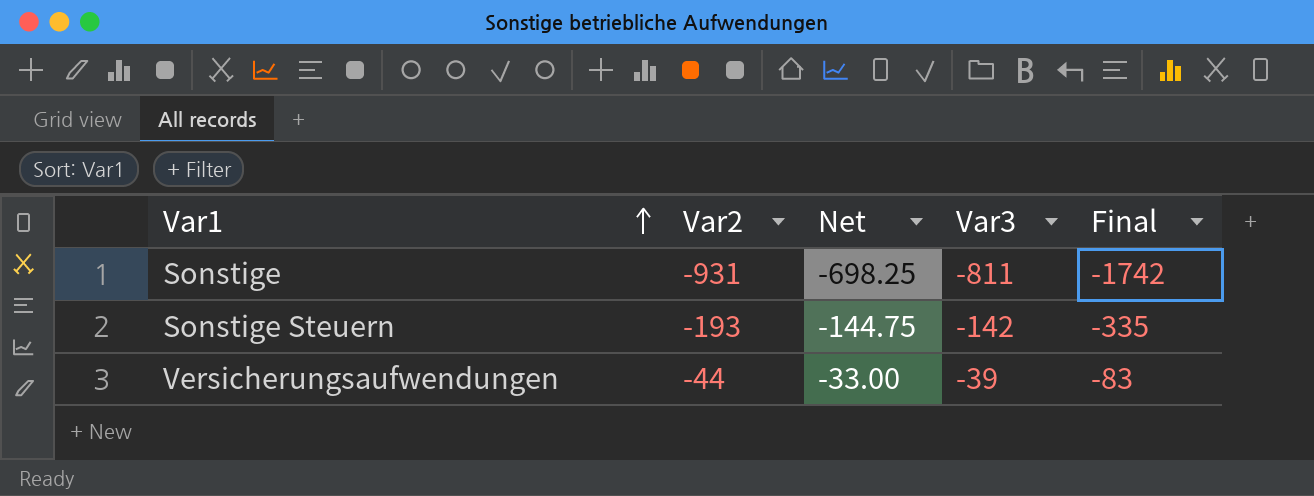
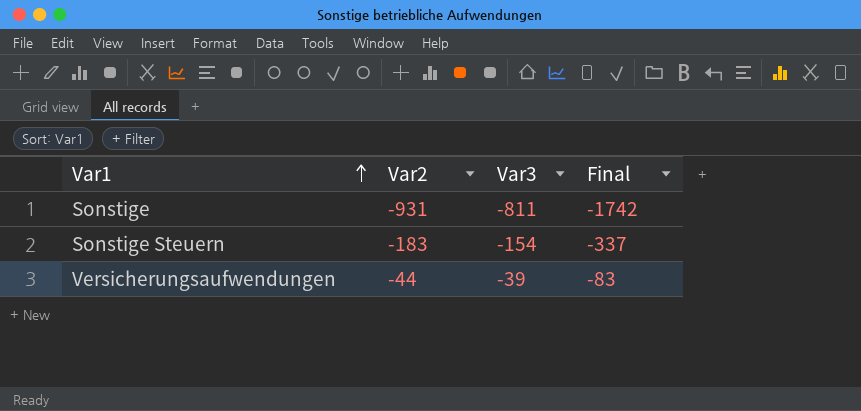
column Net | formula: [Var2] * 0.75 -> none
Sonstige Steuern | Var2: -193 -> -183
Sonstige Steuern | Var3: -142 -> -154
Sonstige Steuern | Final: -335 -> -337

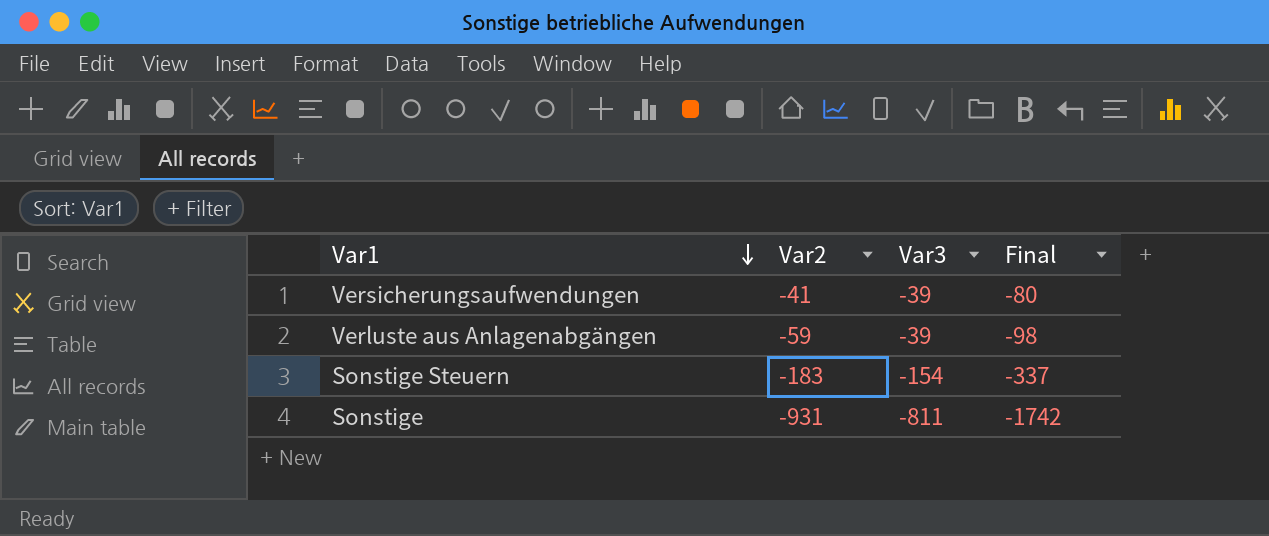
row order: Var1 ascending -> Var1 descending
Versicherungsaufwendungen | Var2: -44 -> -41
Versicherungsaufwendungen | Final: -83 -> -80
row Verluste aus Anlagenabgängen: none -> -59 | -39 | -98

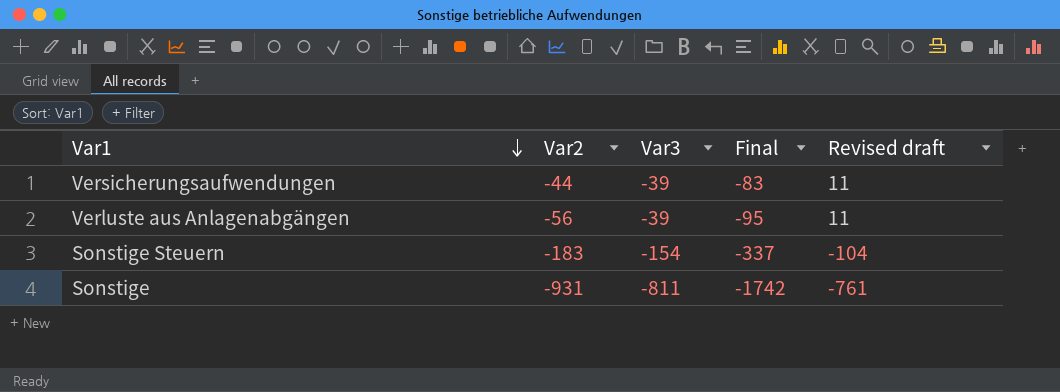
column Revised draft | formula: none -> [Var3] + 50
Versicherungsaufwendungen | Var2: -41 -> -44
Versicherungsaufwendungen | Final: -80 -> -83
Verluste aus Anlagenabgängen | Var2: -59 -> -56
Verluste aus Anlagenabgängen | Final: -98 -> -95

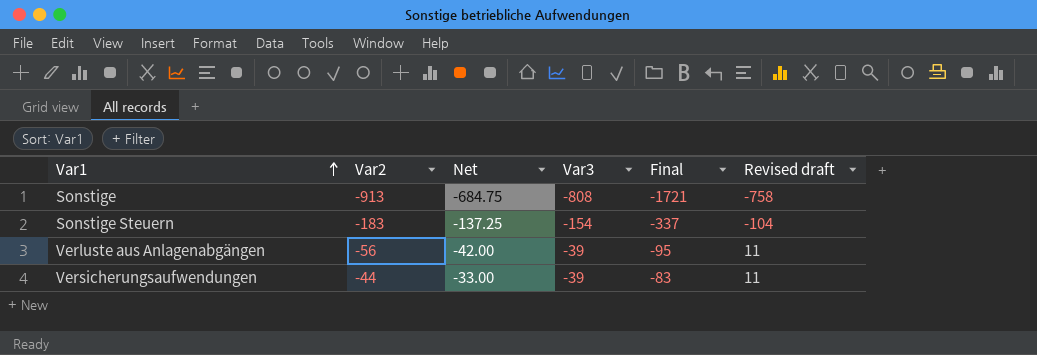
row order: Var1 descending -> Var1 ascending
column Net | formula: none -> [Var2] * 0.75
Sonstige | Var2: -931 -> -913
Sonstige | Var3: -811 -> -808
Sonstige | Final: -1742 -> -1721
Sonstige | Revised draft: -761 -> -758

